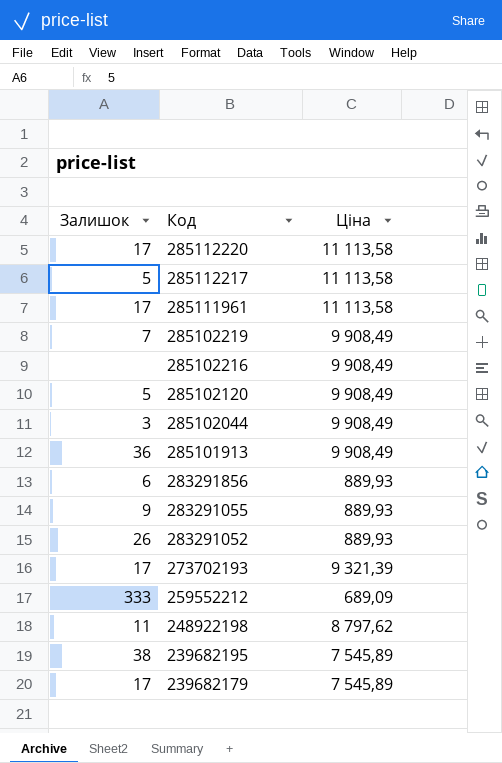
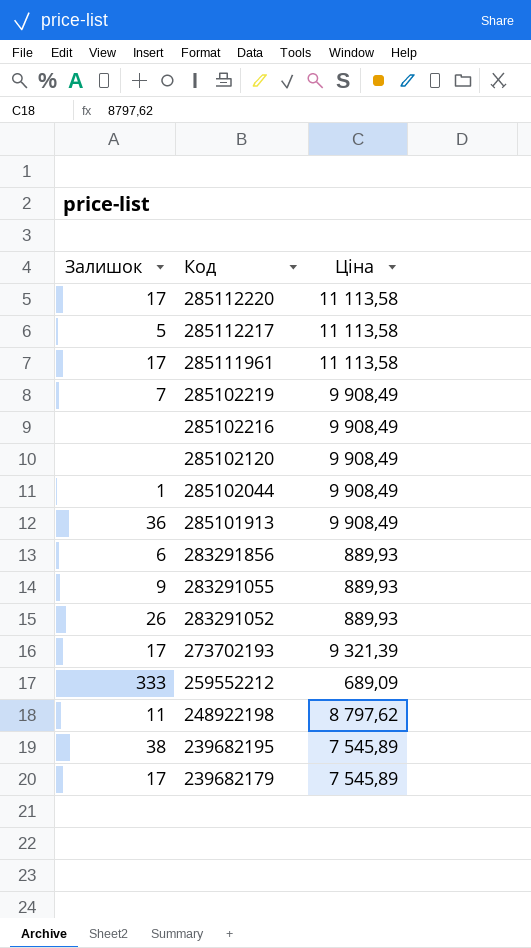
285102120 | Залишок: 5 -> none
285102044 | Залишок: 3 -> 1

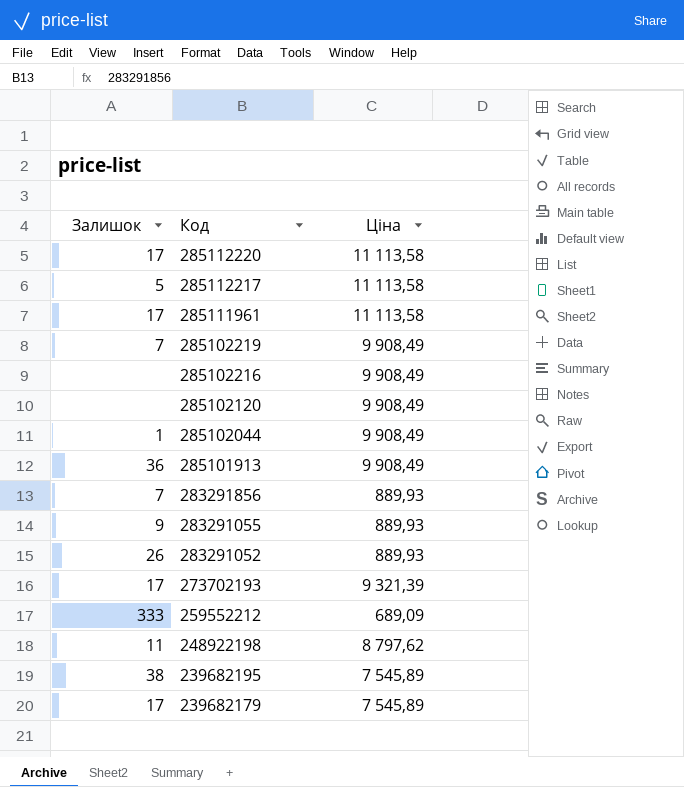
283291856 | Залишок: 6 -> 7

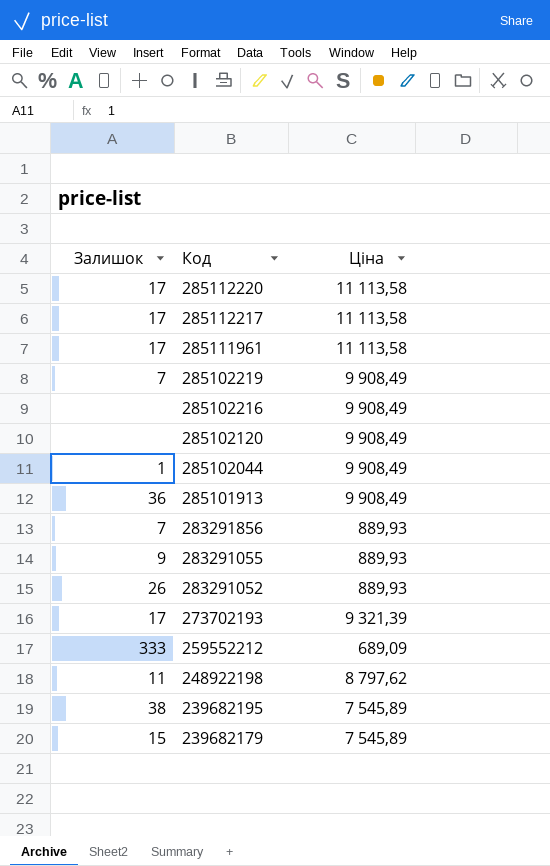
285112217 | Залишок: 5 -> 17
239682179 | Залишок: 17 -> 15

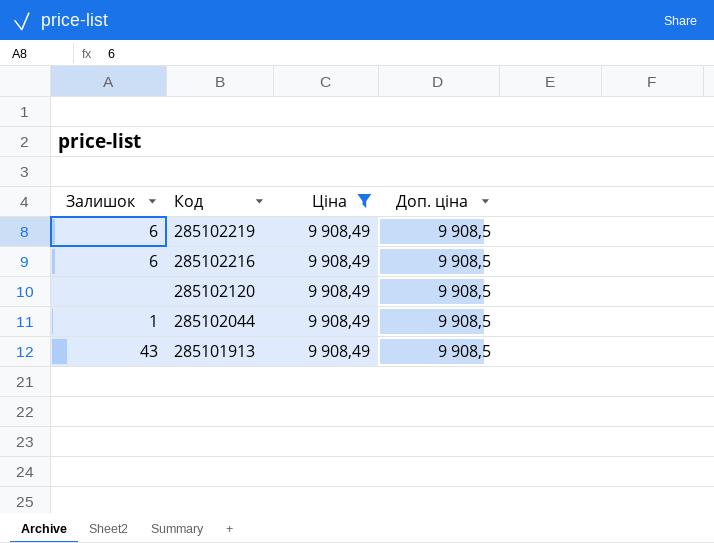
filter: none -> Ціна = 9 908,49
column Доп. ціна | position: none -> 4
285102219 | Залишок: 7 -> 6
285102216 | Залишок: none -> 6
285101913 | Залишок: 36 -> 43

